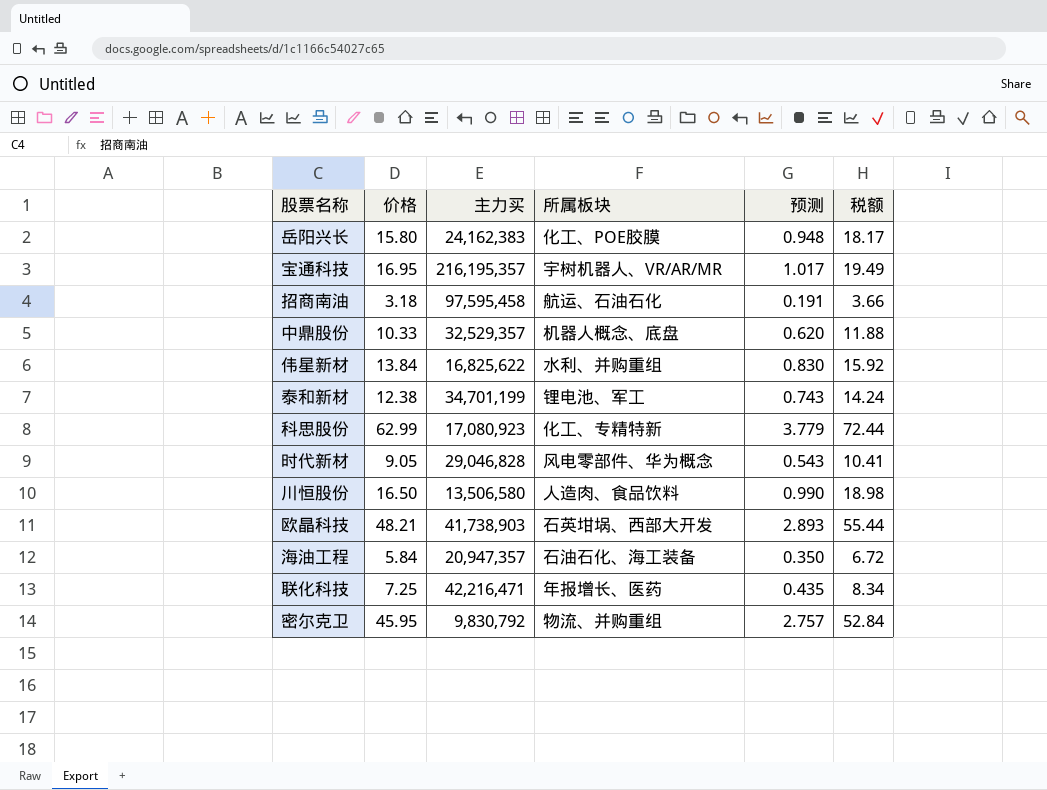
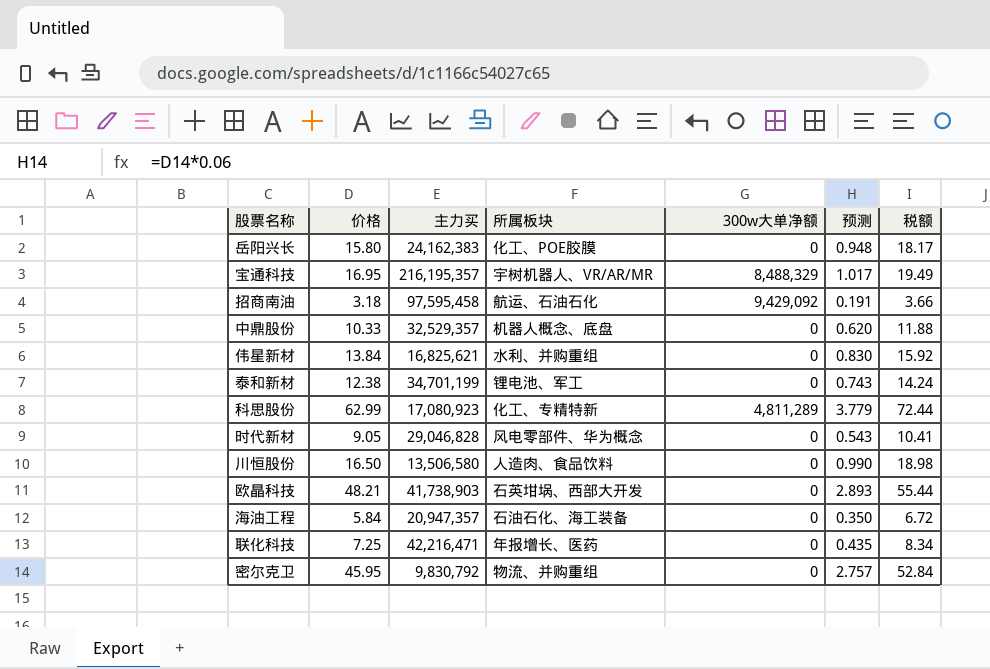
column 300w大单净额 | position: none -> 5
伟星新材 | 主力买: 16,825,622 -> 16,825,621

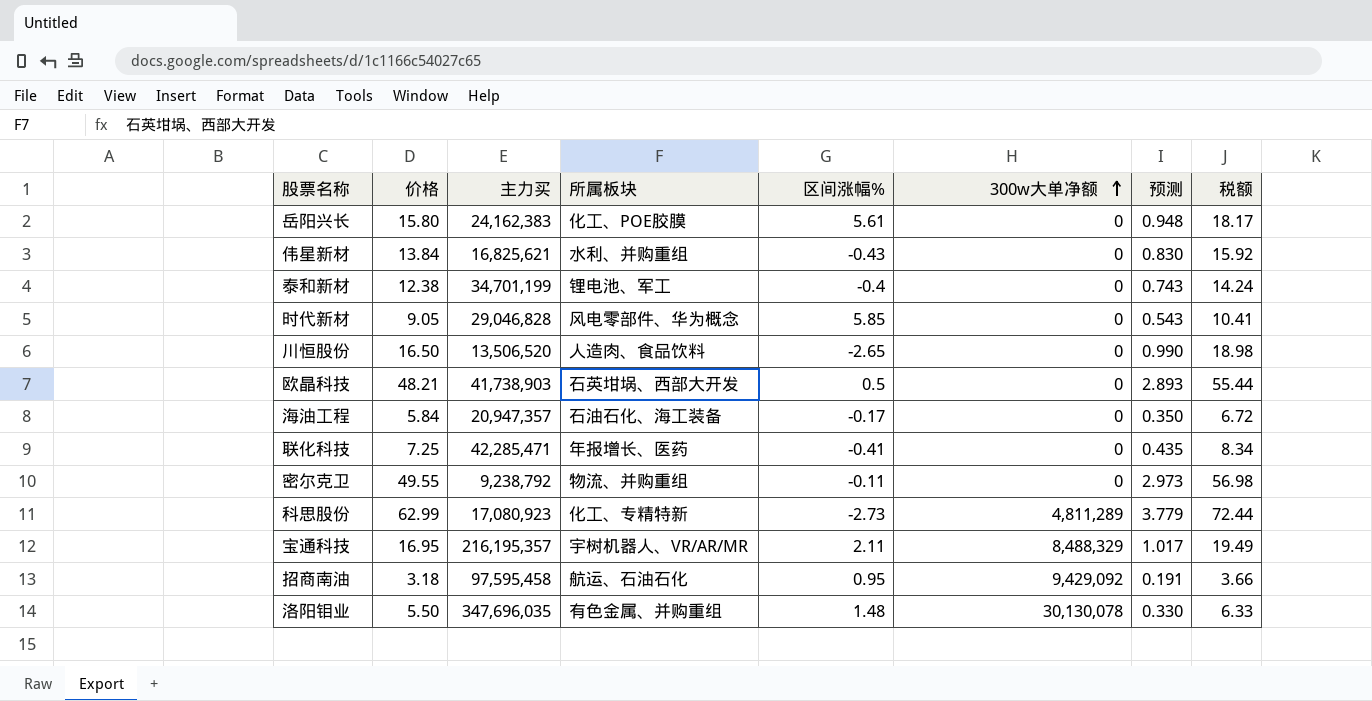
row order: none -> 300w大单净额 ascending
column 区间涨幅% | position: none -> 5
row 中鼎股份: 10.33 | 32,529,357 | 机器人概念、底盘 | 0 | 0.620 | 11.88 -> none
川恒股份 | 主力买: 13,506,580 -> 13,506,520
联化科技 | 主力买: 42,216,471 -> 42,285,471
密尔克卫 | 价格: 45.95 -> 49.55
密尔克卫 | 主力买: 9,830,792 -> 9,238,792
密尔克卫 | 预测: 2.757 -> 2.973
密尔克卫 | 税额: 52.84 -> 56.98
row 洛阳钼业: none -> 5.50 | 347,696,035 | 有色金属、并购重组 | 1.48 | 30,130,078 | 0.330 | 6.33

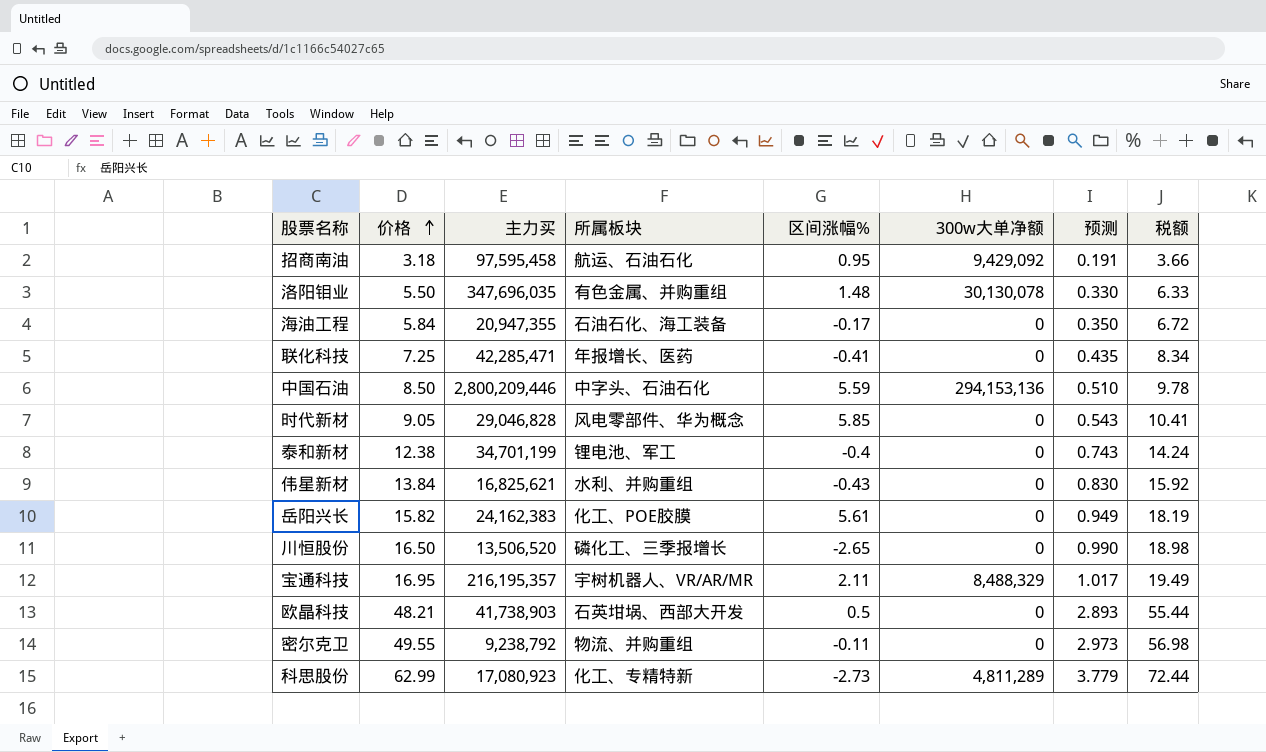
row order: 300w大单净额 ascending -> 价格 ascending
海油工程 | 主力买: 20,947,357 -> 20,947,355
row 中国石油: none -> 8.50 | 2,800,209,446 | 中字头、石油石化 | 5.59 | 294,153,136 | 0.510 | 9.78
岳阳兴长 | 价格: 15.80 -> 15.82
岳阳兴长 | 预测: 0.948 -> 0.949
岳阳兴长 | 税额: 18.17 -> 18.19
川恒股份 | 所属板块: 人造肉、食品饮料 -> 磷化工、三季报增长

